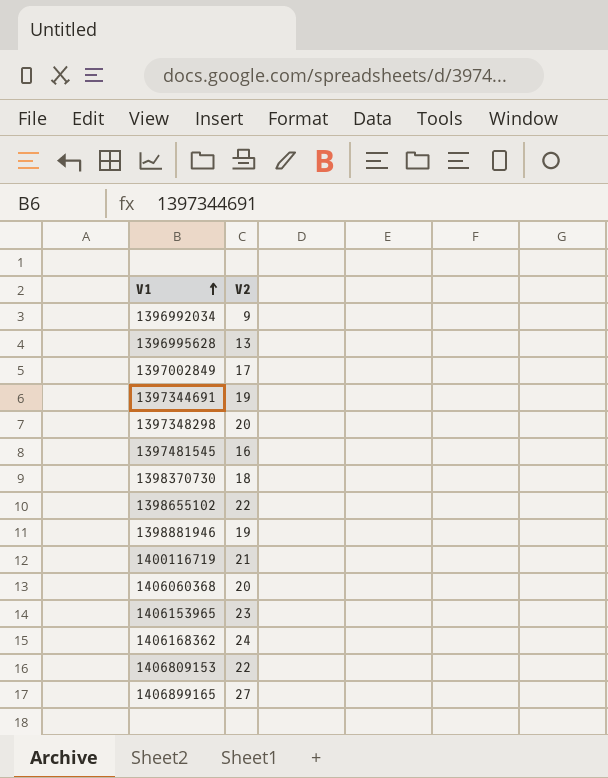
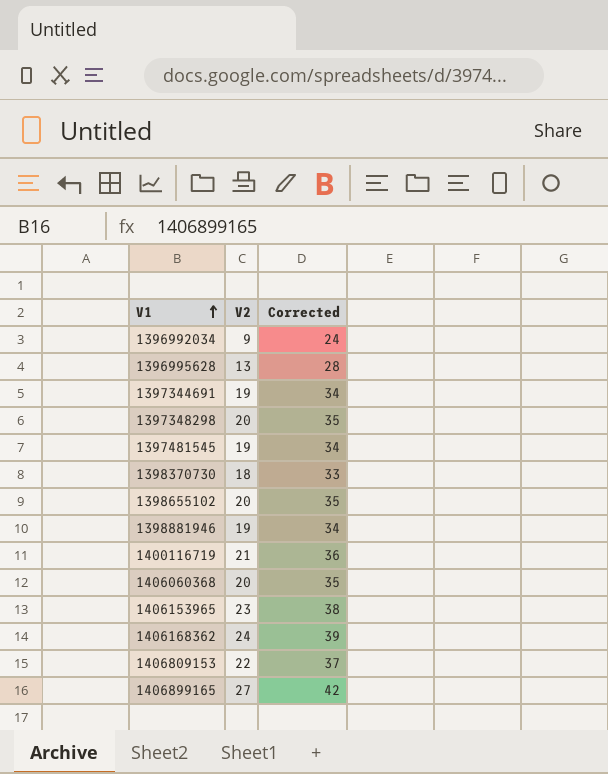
column Corrected | formula: none -> [V2] + 15
row 1397002849: 17 -> none
1397481545 | V2: 16 -> 19
1398655102 | V2: 22 -> 20

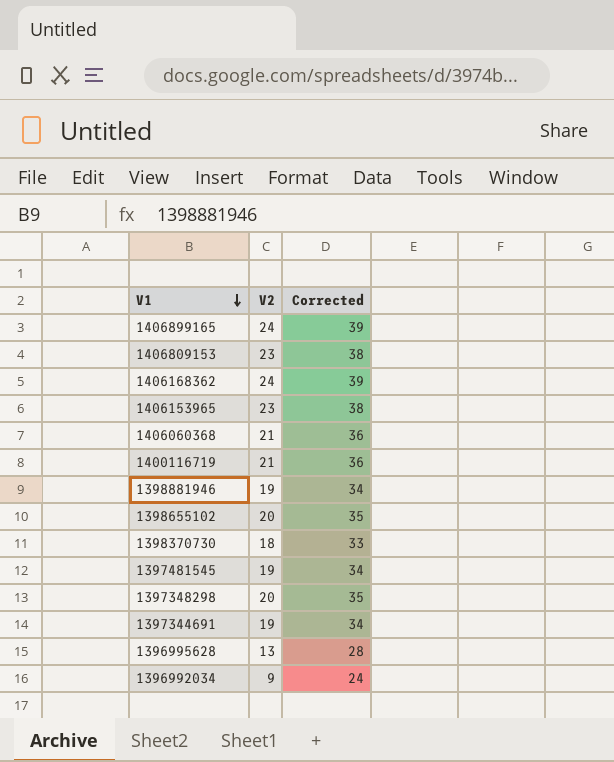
row order: V1 ascending -> V1 descending
1406899165 | V2: 27 -> 24
1406899165 | Corrected: 42 -> 39
1406809153 | V2: 22 -> 23
1406809153 | Corrected: 37 -> 38
1406060368 | V2: 20 -> 21
1406060368 | Corrected: 35 -> 36

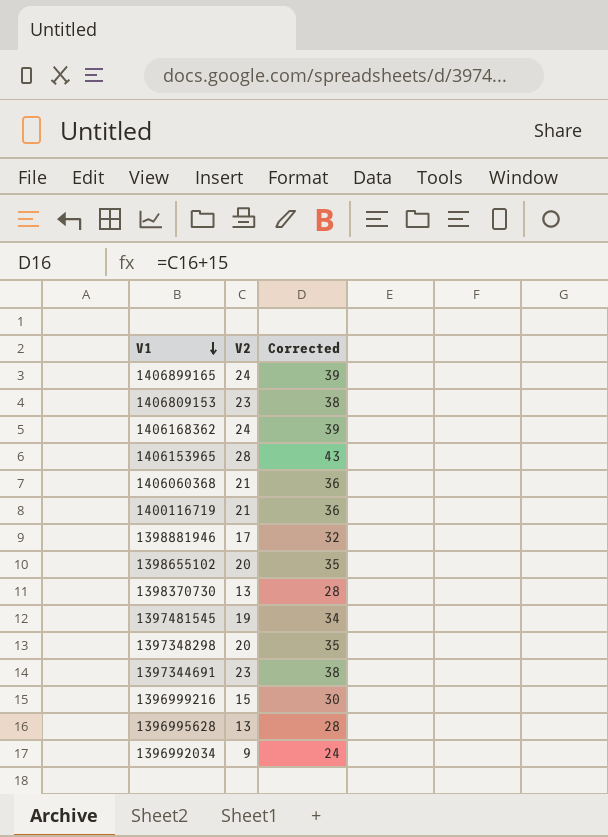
1406153965 | V2: 23 -> 28
1406153965 | Corrected: 38 -> 43
1398881946 | V2: 19 -> 17
1398881946 | Corrected: 34 -> 32
1398370730 | V2: 18 -> 13
1398370730 | Corrected: 33 -> 28
1397344691 | V2: 19 -> 23
1397344691 | Corrected: 34 -> 38
row 1396999216: none -> 15 | 30

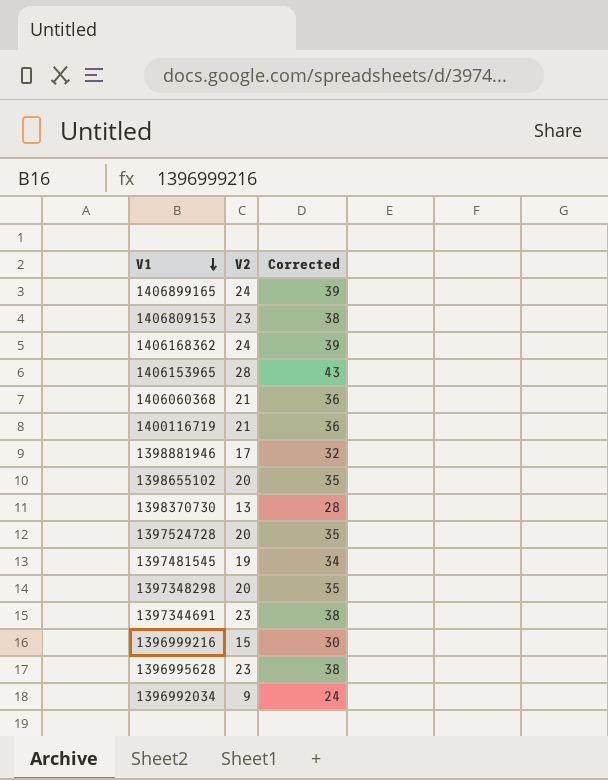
row 1397524728: none -> 20 | 35
1396995628 | V2: 13 -> 23
1396995628 | Corrected: 28 -> 38

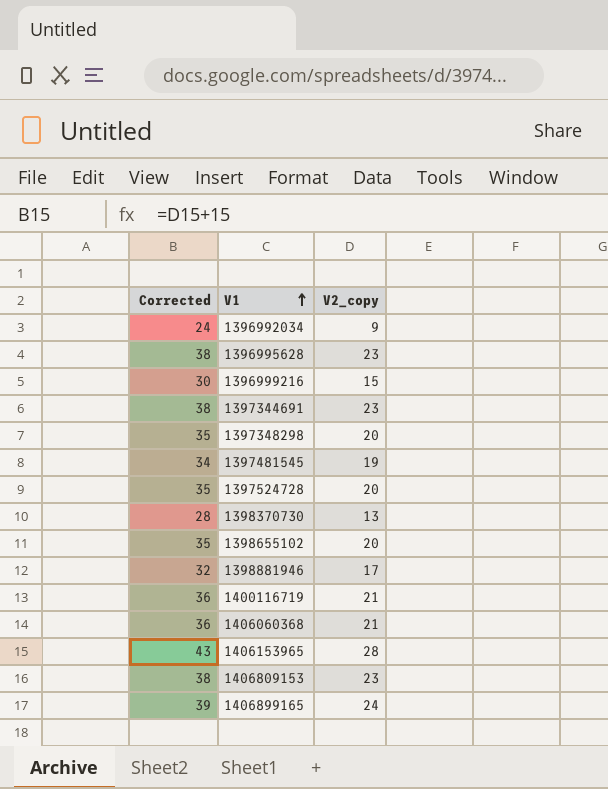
row order: V1 descending -> V1 ascending
column Corrected | position: 3 -> 1
column name: V2 -> V2_copy
row 1406168362: 24 | 39 -> none

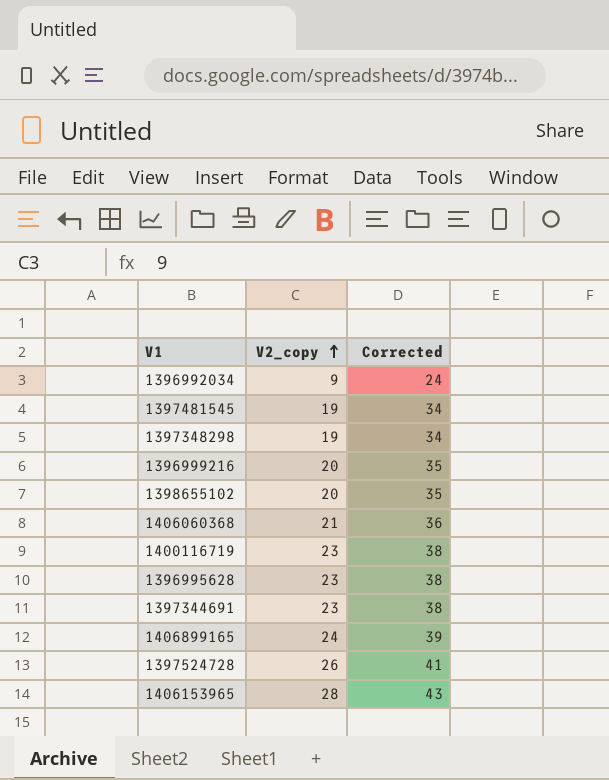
row order: V1 ascending -> V2_copy ascending
column Corrected | position: 1 -> 3
row 1398370730: 28 | 13 -> none
row 1398881946: 32 | 17 -> none
row 1406809153: 38 | 23 -> none
1397348298 | V2_copy: 20 -> 19
1397348298 | Corrected: 35 -> 34
1396999216 | V2_copy: 15 -> 20
1396999216 | Corrected: 30 -> 35
1400116719 | V2_copy: 21 -> 23
1400116719 | Corrected: 36 -> 38
1397524728 | V2_copy: 20 -> 26
1397524728 | Corrected: 35 -> 41

